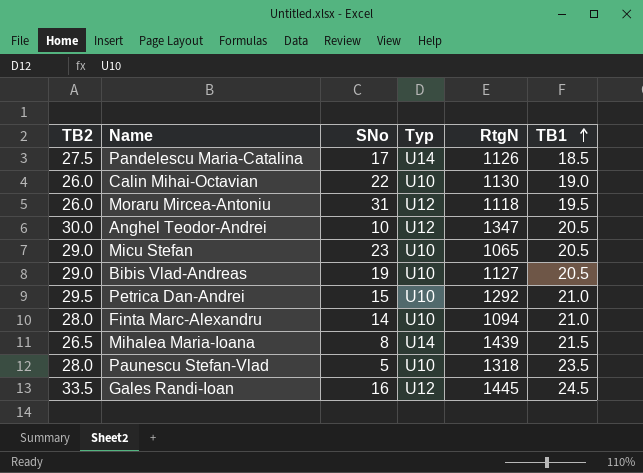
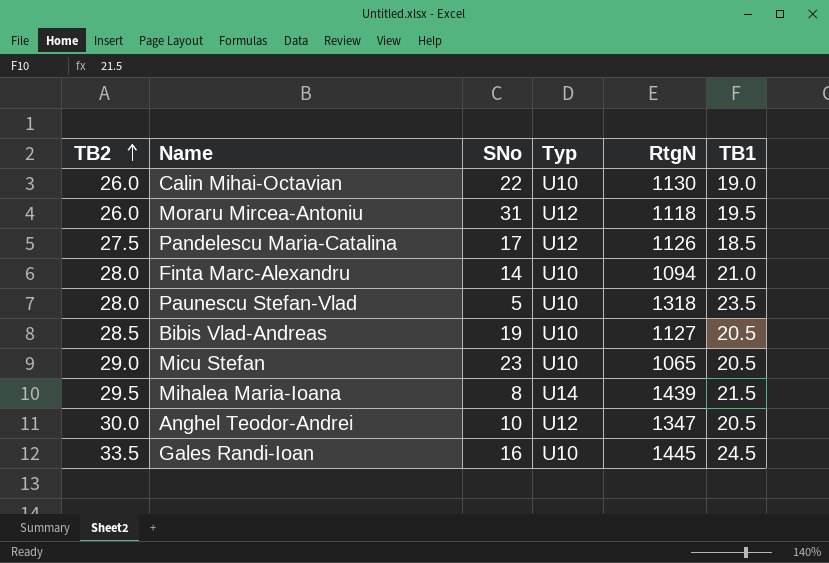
row order: TB1 ascending -> TB2 ascending
row Petrica Dan-Andrei: 29.5 | 15 | U10 | 1292 | 21.0 -> none
Pandelescu Maria-Catalina | Typ: U14 -> U12
Bibis Vlad-Andreas | TB2: 29.0 -> 28.5
Mihalea Maria-Ioana | TB2: 26.5 -> 29.5
Gales Randi-Ioan | Typ: U12 -> U10

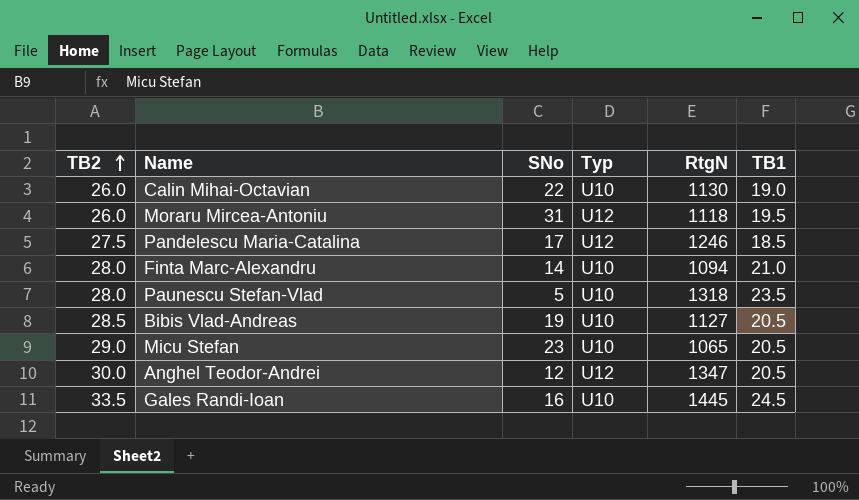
row Mihalea Maria-Ioana: 29.5 | 8 | U14 | 1439 | 21.5 -> none
Pandelescu Maria-Catalina | RtgN: 1126 -> 1246
Anghel Teodor-Andrei | SNo: 10 -> 12

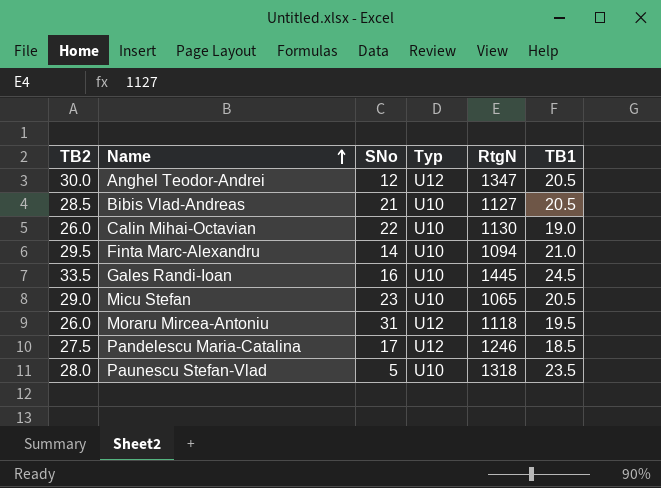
row order: TB2 ascending -> Name ascending
Bibis Vlad-Andreas | SNo: 19 -> 21
Finta Marc-Alexandru | TB2: 28.0 -> 29.5

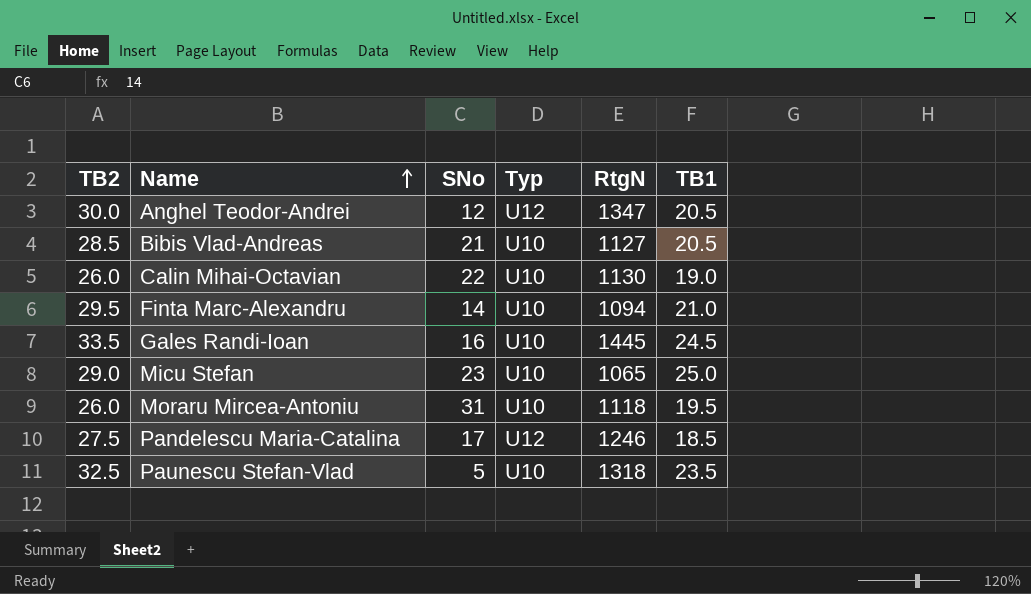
Micu Stefan | TB1: 20.5 -> 25.0
Moraru Mircea-Antoniu | Typ: U12 -> U10
Paunescu Stefan-Vlad | TB2: 28.0 -> 32.5

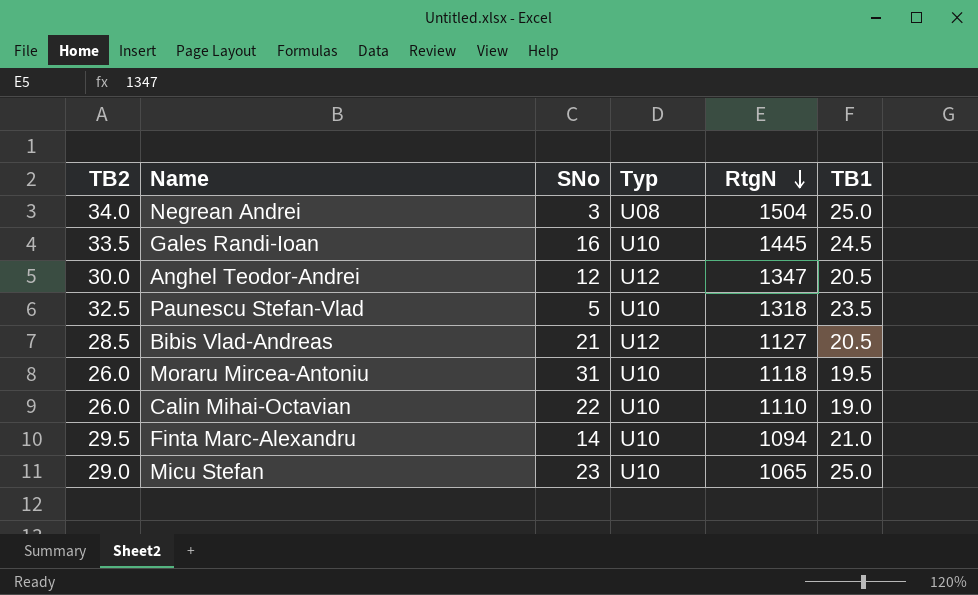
row order: Name ascending -> RtgN descending
row Pandelescu Maria-Catalina: 27.5 | 17 | U12 | 1246 | 18.5 -> none
row Negrean Andrei: none -> 34.0 | 3 | U08 | 1504 | 25.0
Bibis Vlad-Andreas | Typ: U10 -> U12
Calin Mihai-Octavian | RtgN: 1130 -> 1110

